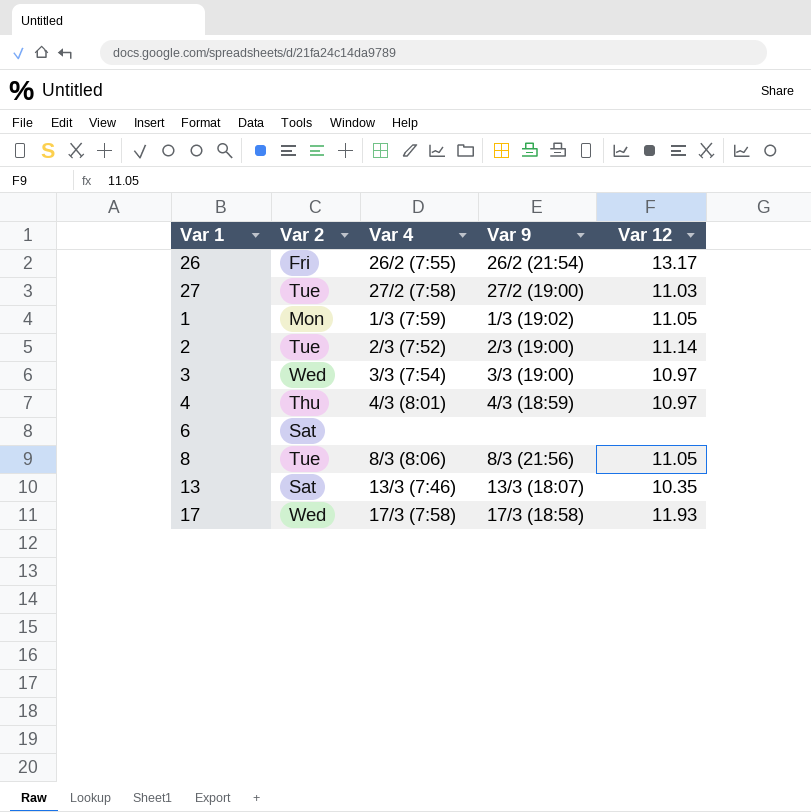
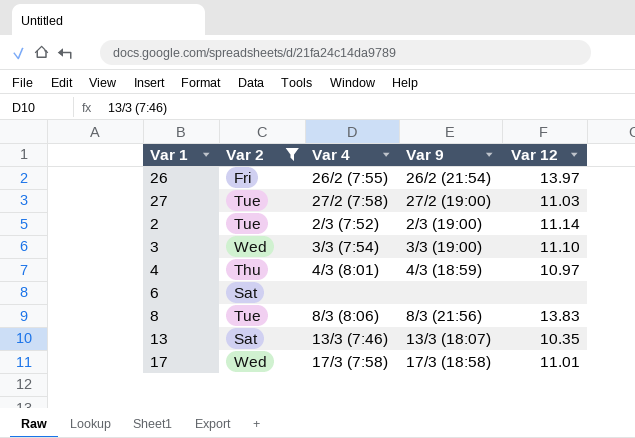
filter: none -> Var 2 != Mon
26 | Var 12: 13.17 -> 13.97
3 | Var 12: 10.97 -> 11.10
8 | Var 12: 11.05 -> 13.83
17 | Var 12: 11.93 -> 11.01

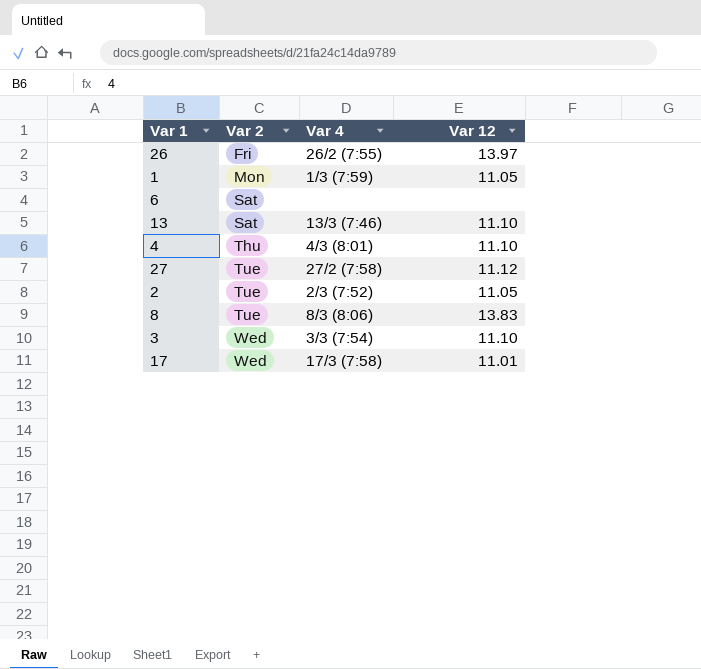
filter: Var 2 != Mon -> none
row order: none -> Var 2 ascending
column Var 9 | position: 4 -> none
13 | Var 12: 10.35 -> 11.10
4 | Var 12: 10.97 -> 11.10
27 | Var 12: 11.03 -> 11.12
2 | Var 12: 11.14 -> 11.05

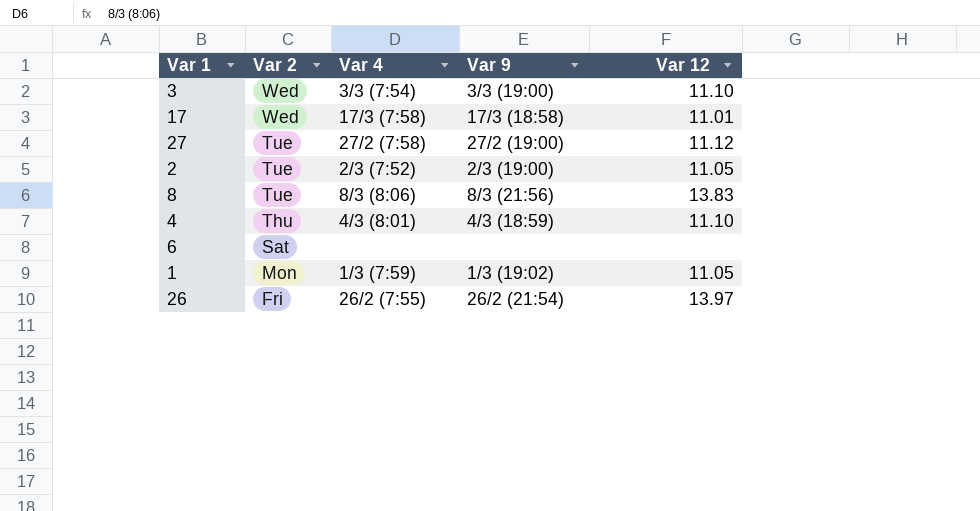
row order: Var 2 ascending -> Var 2 descending
column Var 9 | position: none -> 4
row 13: Sat | 13/3 (7:46) | 11.10 -> none

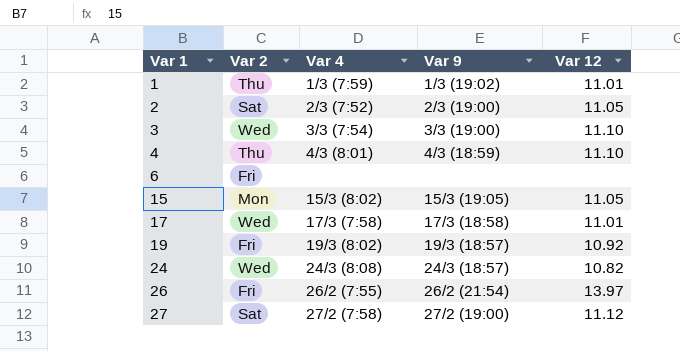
row order: Var 2 descending -> Var 1 ascending
row 8: Tue | 8/3 (8:06) | 8/3 (21:56) | 13.83 -> none
1 | Var 2: Mon -> Thu
1 | Var 12: 11.05 -> 11.01
2 | Var 2: Tue -> Sat
6 | Var 2: Sat -> Fri
row 15: none -> Mon | 15/3 (8:02) | 15/3 (19:05) | 11.05
row 19: none -> Fri | 19/3 (8:02) | 19/3 (18:57) | 10.92
row 24: none -> Wed | 24/3 (8:08) | 24/3 (18:57) | 10.82
27 | Var 2: Tue -> Sat

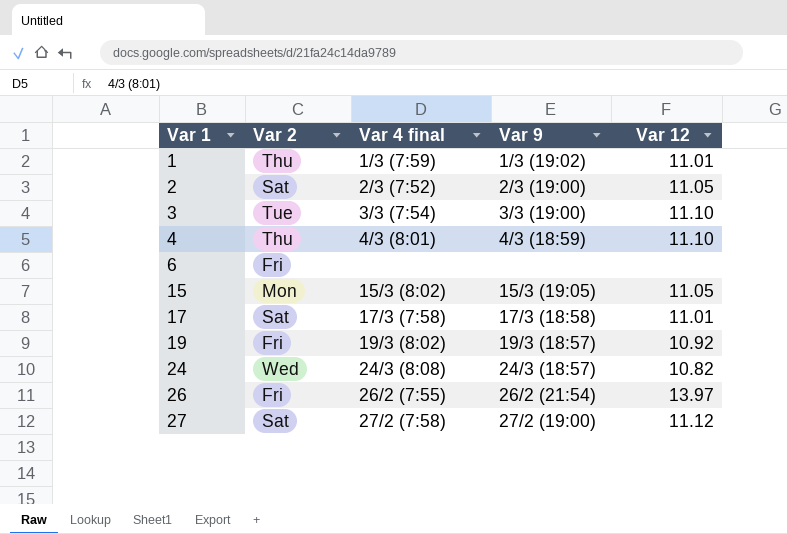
column name: Var 4 -> Var 4 final
3 | Var 2: Wed -> Tue
17 | Var 2: Wed -> Sat

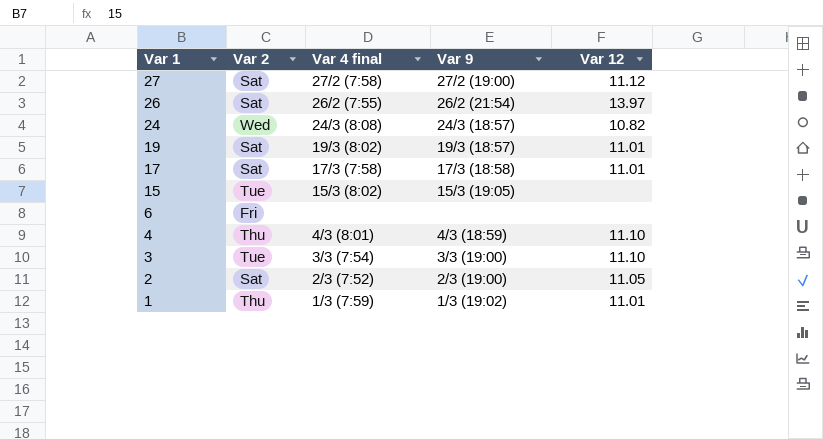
row order: Var 1 ascending -> Var 1 descending
26 | Var 2: Fri -> Sat
19 | Var 2: Fri -> Sat
19 | Var 12: 10.92 -> 11.01
15 | Var 2: Mon -> Tue
15 | Var 12: 11.05 -> none

